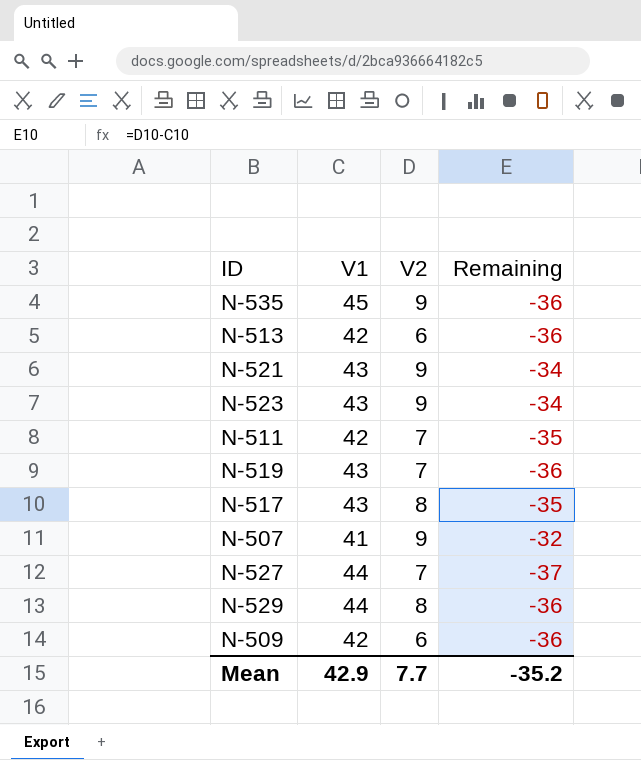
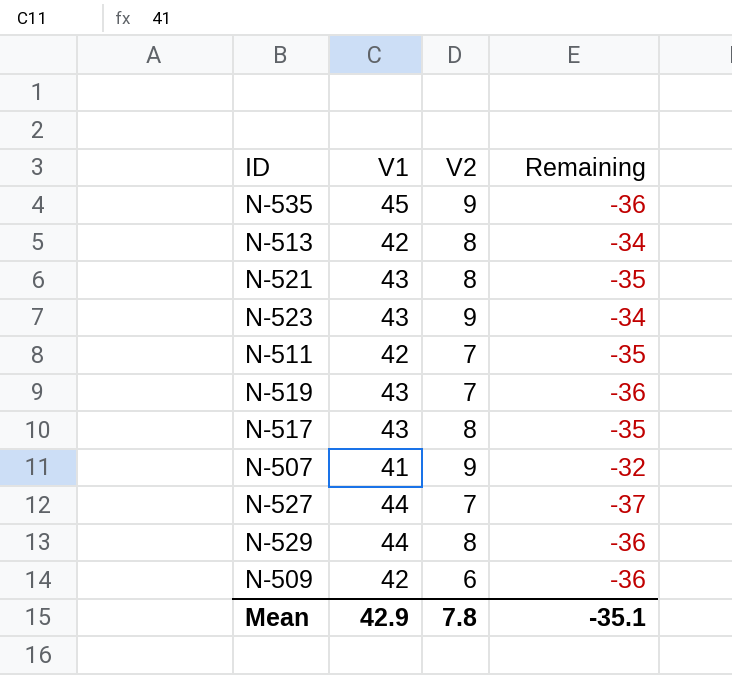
N-513 | V2: 6 -> 8
N-513 | Remaining: -36 -> -34
N-521 | V2: 9 -> 8
N-521 | Remaining: -34 -> -35
Mean | V2: 7.7 -> 7.8
Mean | Remaining: -35.2 -> -35.1

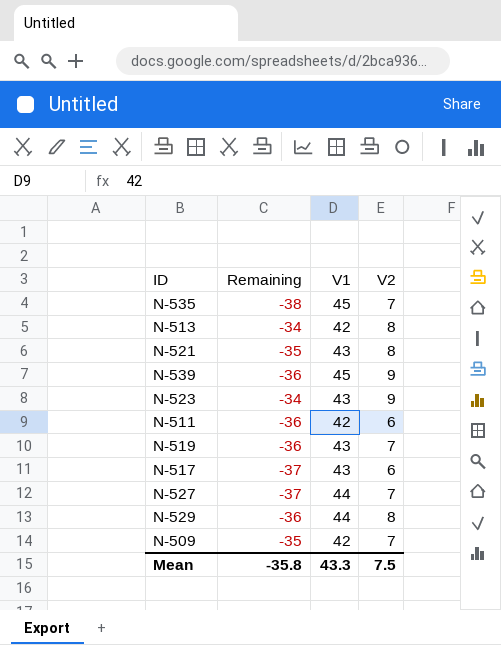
column Remaining | position: 4 -> 2
row N-507: 41 | 9 | -32 -> none
N-535 | Remaining: -36 -> -38
N-535 | V2: 9 -> 7
row N-539: none -> -36 | 45 | 9
N-511 | Remaining: -35 -> -36
N-511 | V2: 7 -> 6
N-517 | Remaining: -35 -> -37
N-517 | V2: 8 -> 6
N-509 | Remaining: -36 -> -35
N-509 | V2: 6 -> 7
Mean | Remaining: -35.1 -> -35.8
Mean | V1: 42.9 -> 43.3
Mean | V2: 7.8 -> 7.5

